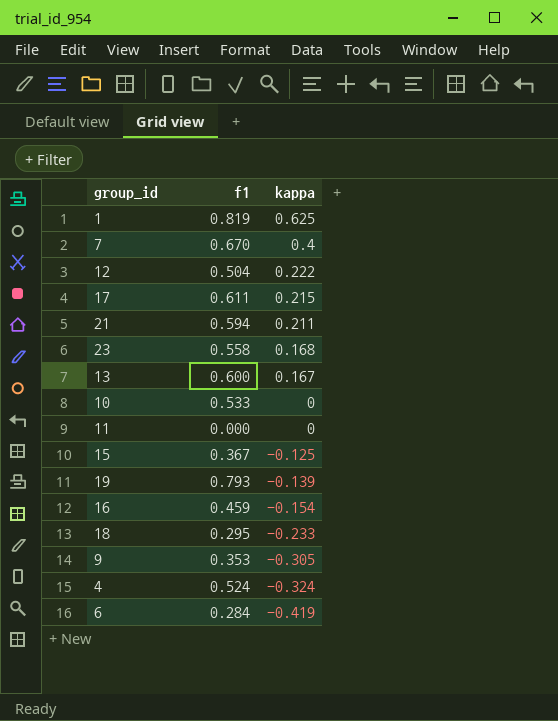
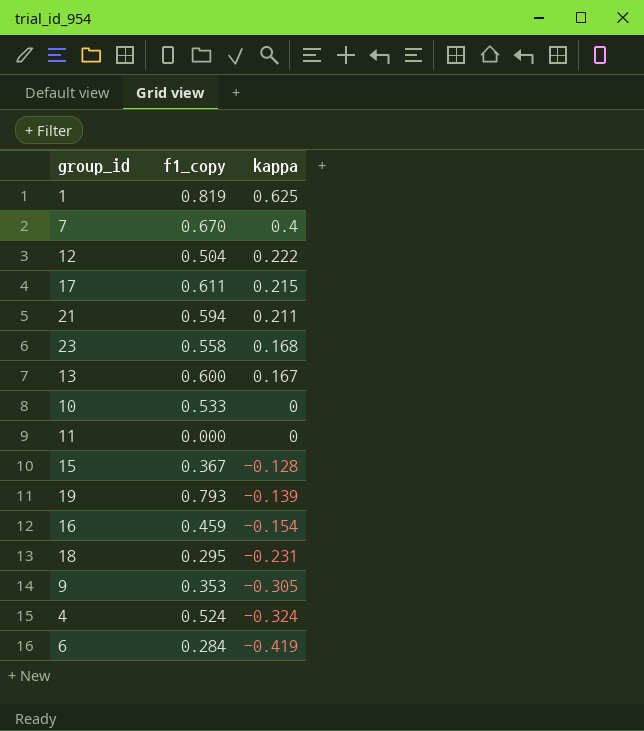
column name: f1 -> f1_copy
15 | kappa: -0.125 -> -0.128
18 | kappa: -0.233 -> -0.231

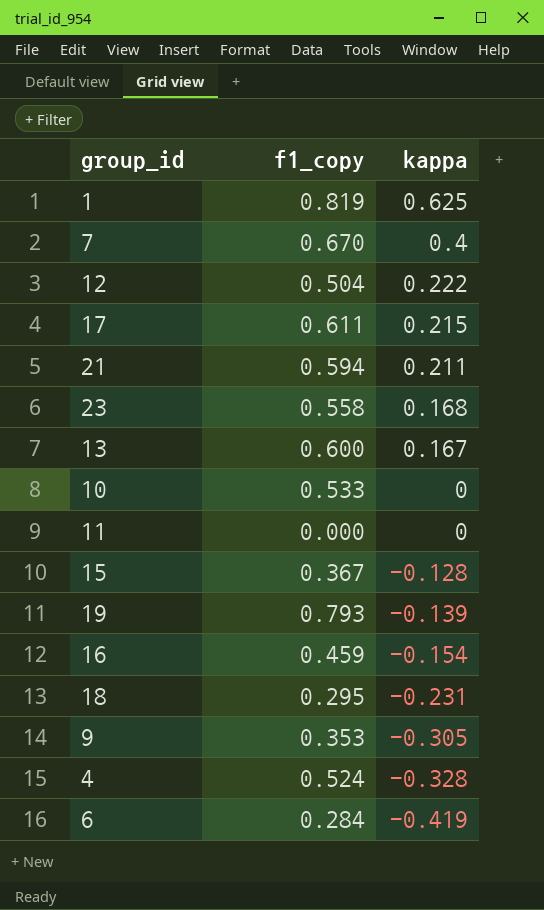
4 | kappa: -0.324 -> -0.328

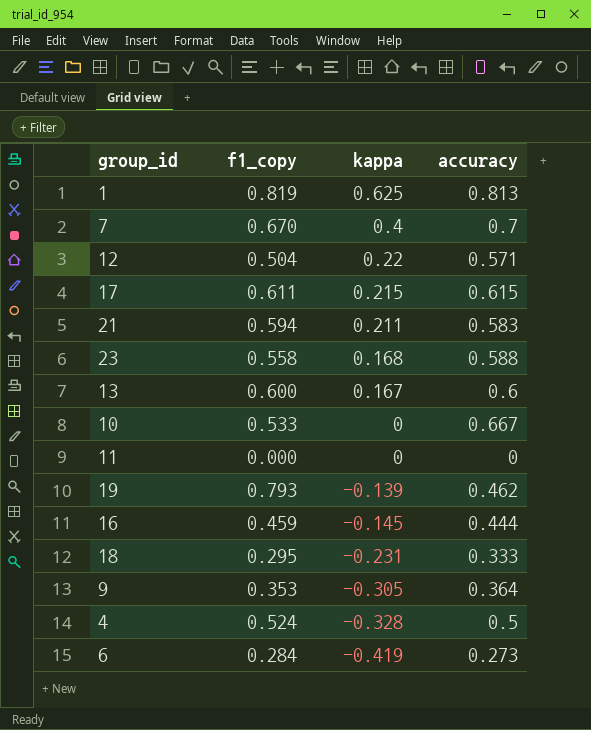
column accuracy | position: none -> 4
row 15: 0.367 | -0.128 -> none
12 | kappa: 0.222 -> 0.22
16 | kappa: -0.154 -> -0.145

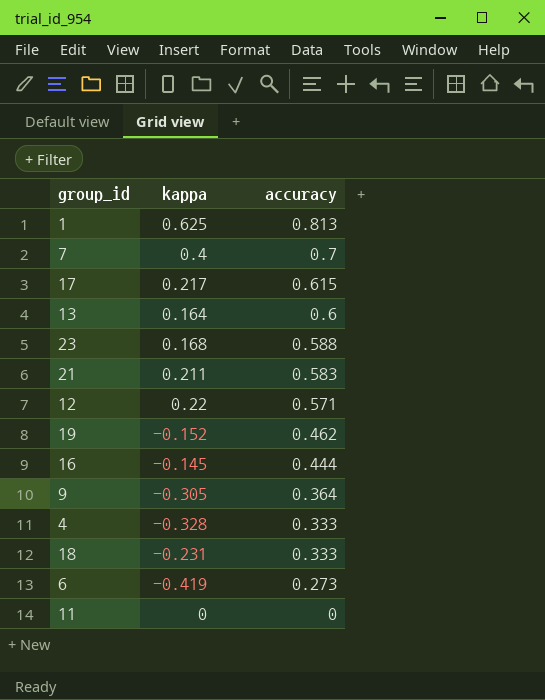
row order: kappa descending -> accuracy descending
column f1_copy | position: 2 -> none
row 10: 0.533 | 0 | 0.667 -> none
17 | kappa: 0.215 -> 0.217
13 | kappa: 0.167 -> 0.164
19 | kappa: -0.139 -> -0.152
4 | accuracy: 0.5 -> 0.333

